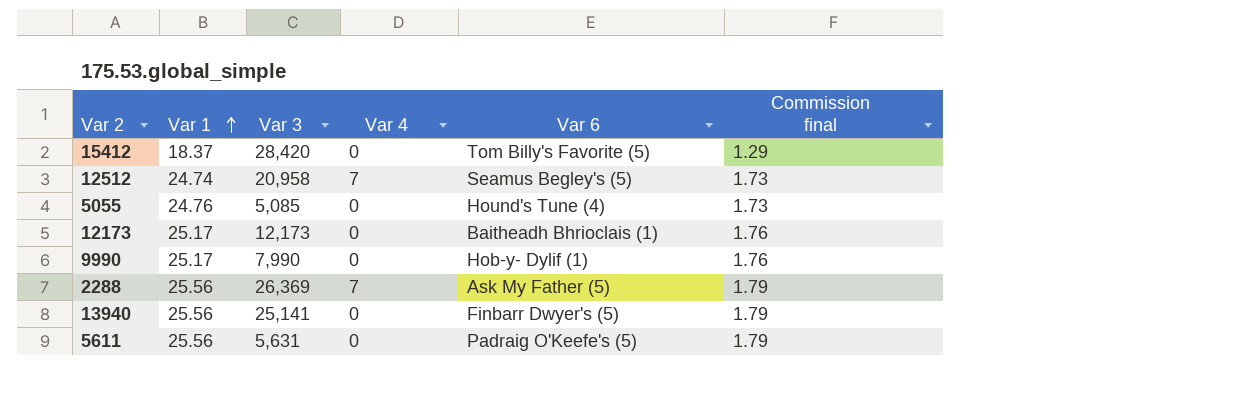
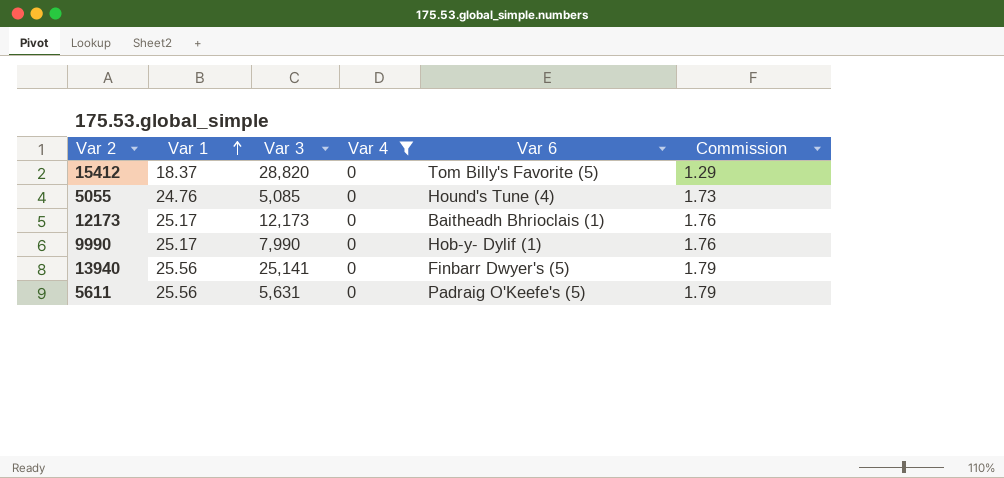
filter: none -> Var 4 = 0
column name: Commission final -> Commission
15412 | Var 3: 28,420 -> 28,820

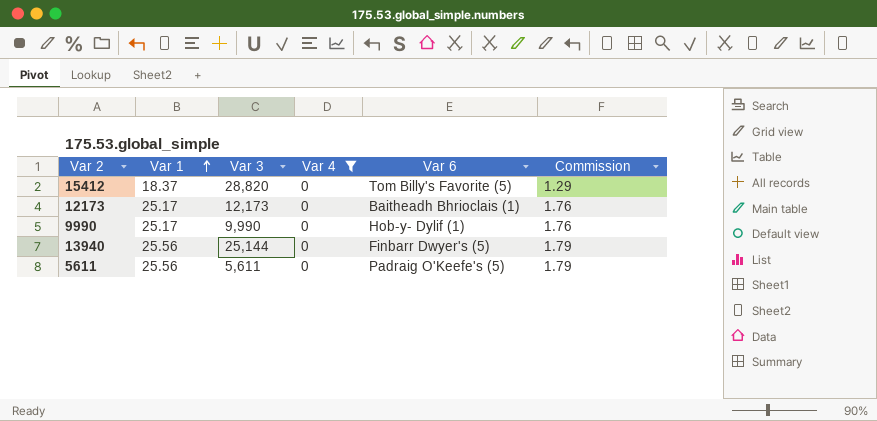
row 5055: 24.76 | 5,085 | 0 | Hound's Tune (4) | 1.73 -> none
9990 | Var 3: 7,990 -> 9,990
13940 | Var 3: 25,141 -> 25,144
5611 | Var 3: 5,631 -> 5,611

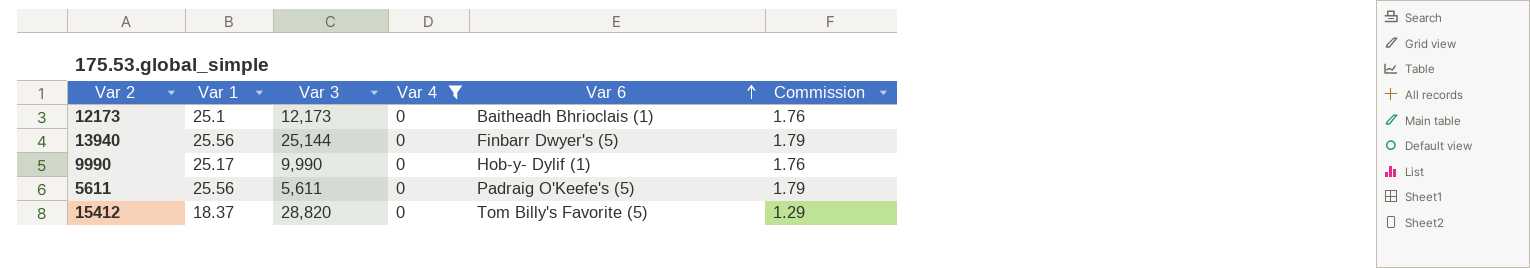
row order: Var 1 ascending -> Var 6 ascending
12173 | Var 1: 25.17 -> 25.1

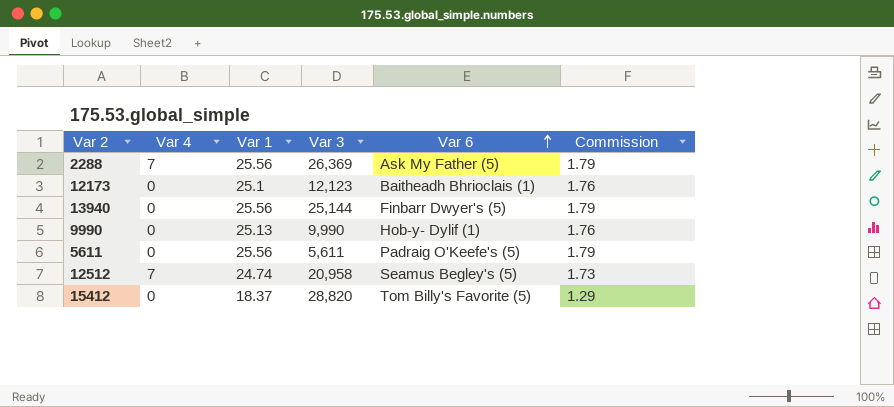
filter: Var 4 = 0 -> none
column Var 4 | position: 4 -> 2
12173 | Var 3: 12,173 -> 12,123
9990 | Var 1: 25.17 -> 25.13

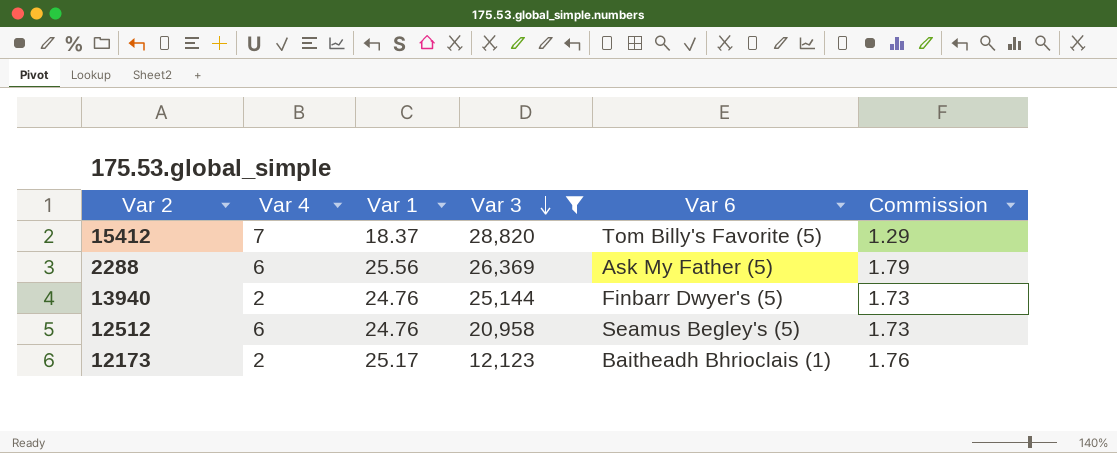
filter: none -> Var 3 >= 12,123
row order: Var 6 ascending -> Var 3 descending
15412 | Var 4: 0 -> 7
2288 | Var 4: 7 -> 6
13940 | Var 4: 0 -> 2
13940 | Var 1: 25.56 -> 24.76
13940 | Commission: 1.79 -> 1.73
12512 | Var 4: 7 -> 6
12512 | Var 1: 24.74 -> 24.76
12173 | Var 4: 0 -> 2
12173 | Var 1: 25.1 -> 25.17

